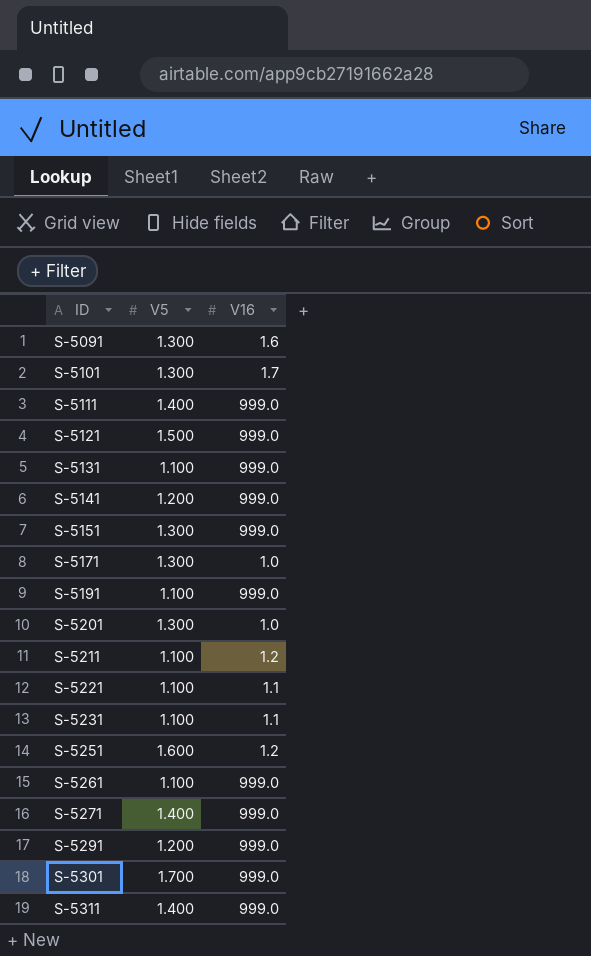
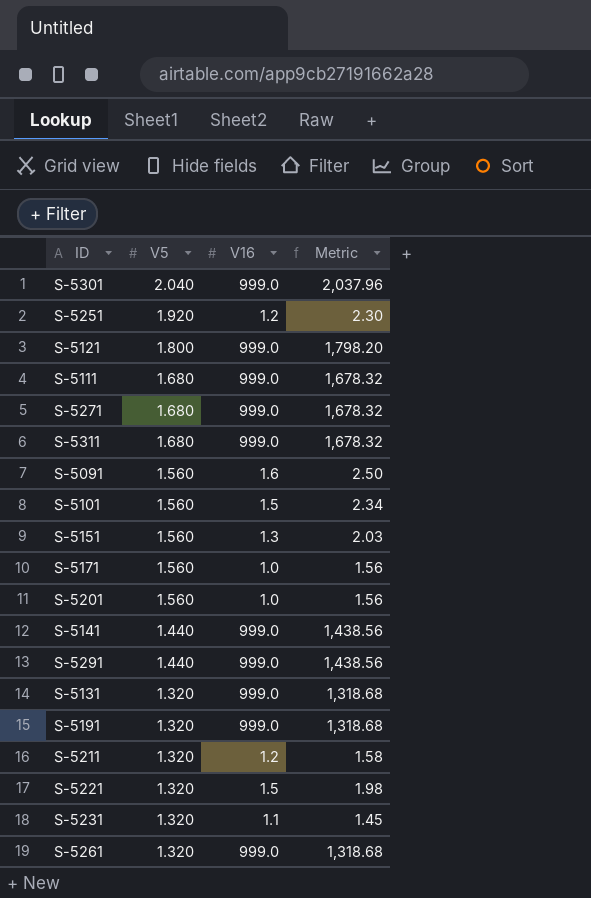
row order: ID ascending -> V5 descending
column Metric | formula: none -> [V5] * [V16]
S-5301 | V5: 1.700 -> 2.040
S-5251 | V5: 1.600 -> 1.920
S-5121 | V5: 1.500 -> 1.800
S-5111 | V5: 1.400 -> 1.680
S-5271 | V5: 1.400 -> 1.680
S-5311 | V5: 1.400 -> 1.680
S-5091 | V5: 1.300 -> 1.560
S-5101 | V5: 1.300 -> 1.560
S-5101 | V16: 1.7 -> 1.5
S-5151 | V5: 1.300 -> 1.560
S-5151 | V16: 999.0 -> 1.3
S-5171 | V5: 1.300 -> 1.560
S-5201 | V5: 1.300 -> 1.560
S-5141 | V5: 1.200 -> 1.440
S-5291 | V5: 1.200 -> 1.440
S-5131 | V5: 1.100 -> 1.320
S-5191 | V5: 1.100 -> 1.320
S-5211 | V5: 1.100 -> 1.320
S-5221 | V5: 1.100 -> 1.320
S-5221 | V16: 1.1 -> 1.5
S-5231 | V5: 1.100 -> 1.320
S-5261 | V5: 1.100 -> 1.320

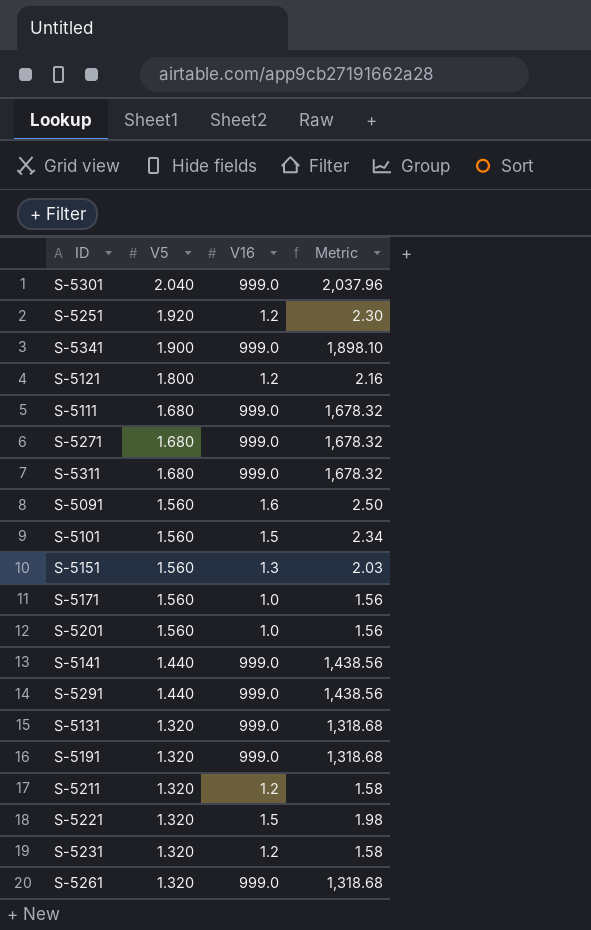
row S-5341: none -> 1.900 | 999.0 | 1,898.10
S-5121 | V16: 999.0 -> 1.2
S-5121 | Metric: 1,798.20 -> 2.16
S-5231 | V16: 1.1 -> 1.2
S-5231 | Metric: 1.45 -> 1.58

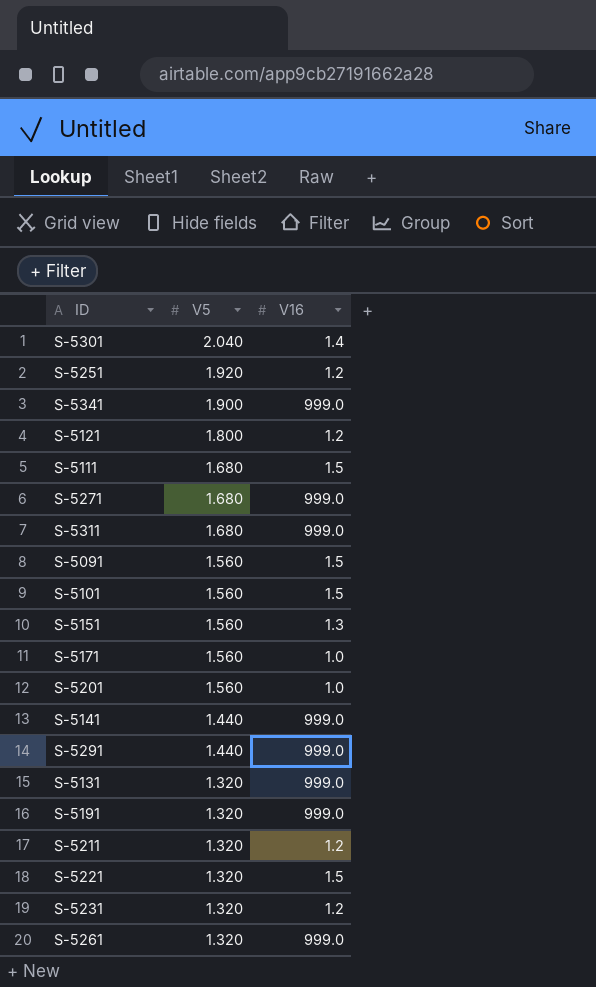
column Metric | formula: [V5] * [V16] -> none
S-5301 | V16: 999.0 -> 1.4
S-5111 | V16: 999.0 -> 1.5
S-5091 | V16: 1.6 -> 1.5

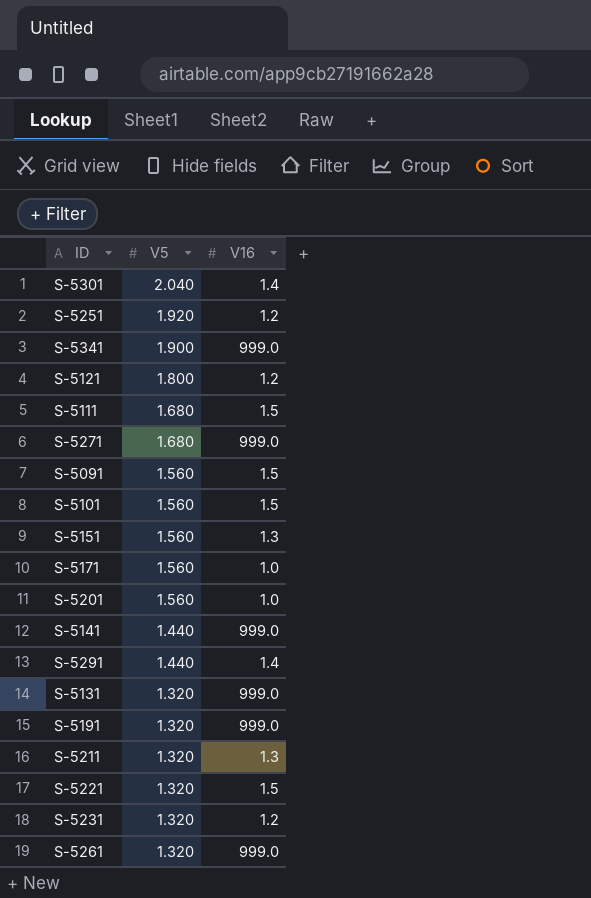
row S-5311: 1.680 | 999.0 -> none
S-5291 | V16: 999.0 -> 1.4
S-5211 | V16: 1.2 -> 1.3

